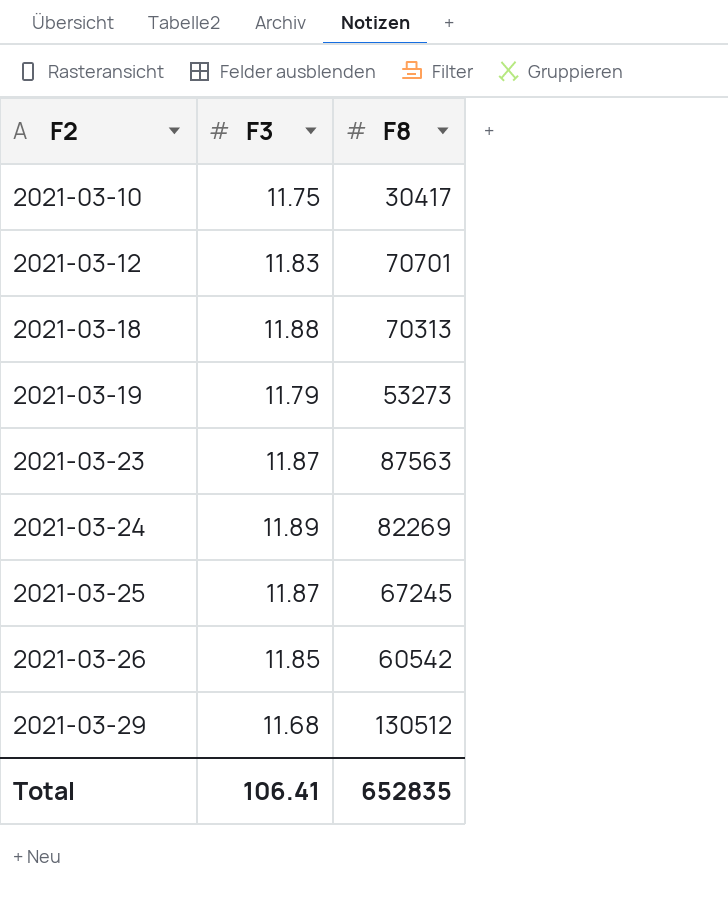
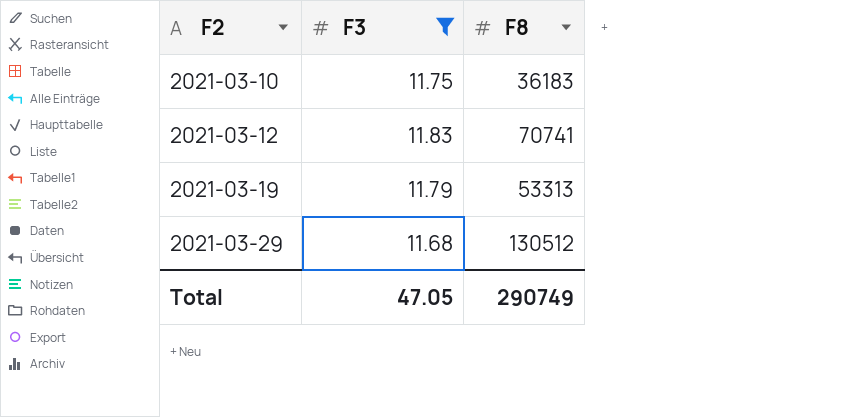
filter: none -> F3 <= 11.83
2021-03-10 | F8: 30417 -> 36183
2021-03-12 | F8: 70701 -> 70741
2021-03-19 | F8: 53273 -> 53313
Total | F3: 106.41 -> 47.05
Total | F8: 652835 -> 290749

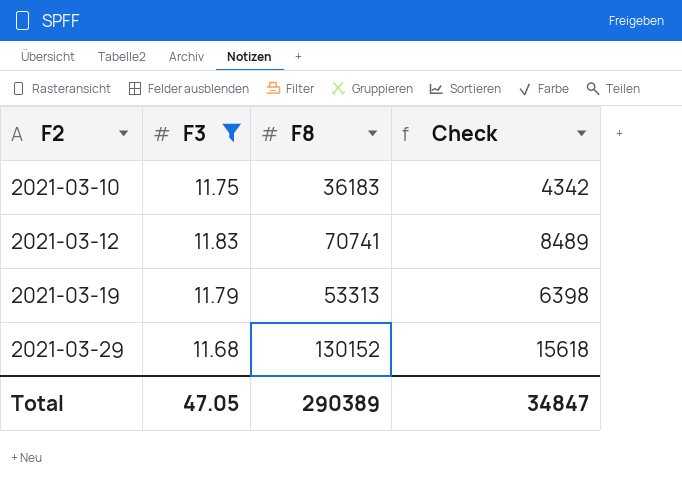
column Check | formula: none -> [F8] * 0.12
2021-03-29 | F8: 130512 -> 130152
Total | F8: 290749 -> 290389

